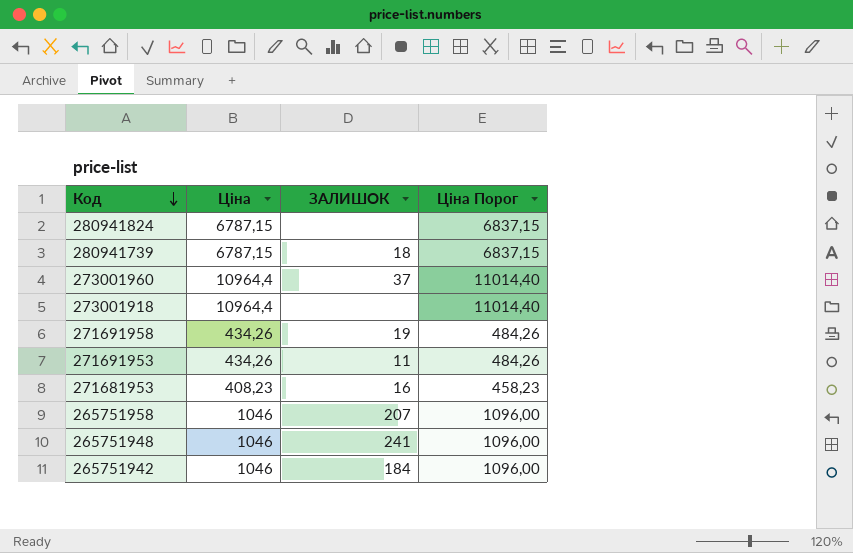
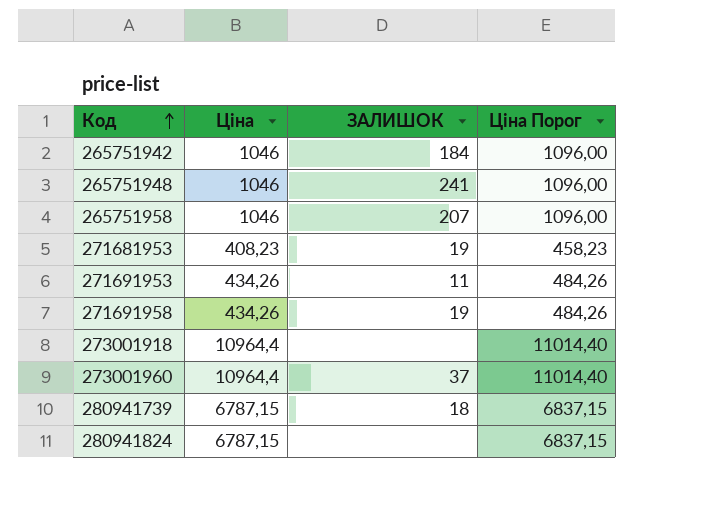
row order: Код descending -> Код ascending
271681953 | ЗАЛИШОК: 16 -> 19

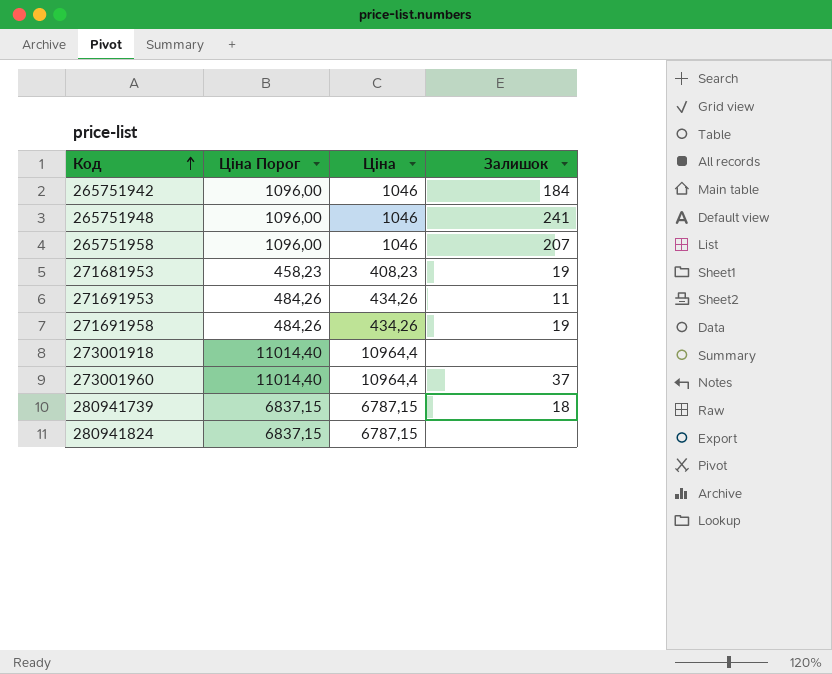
column Ціна Порог | position: 4 -> 2
column name: ЗАЛИШОК -> Залишок

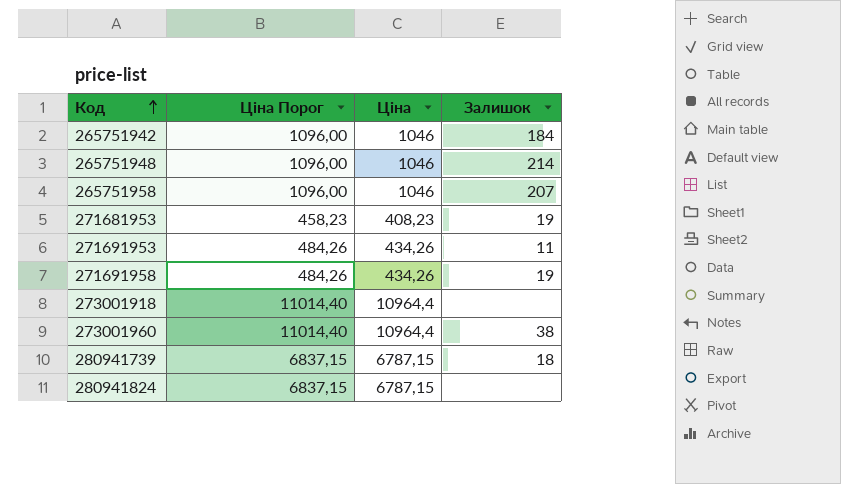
265751948 | Залишок: 241 -> 214
273001960 | Залишок: 37 -> 38

